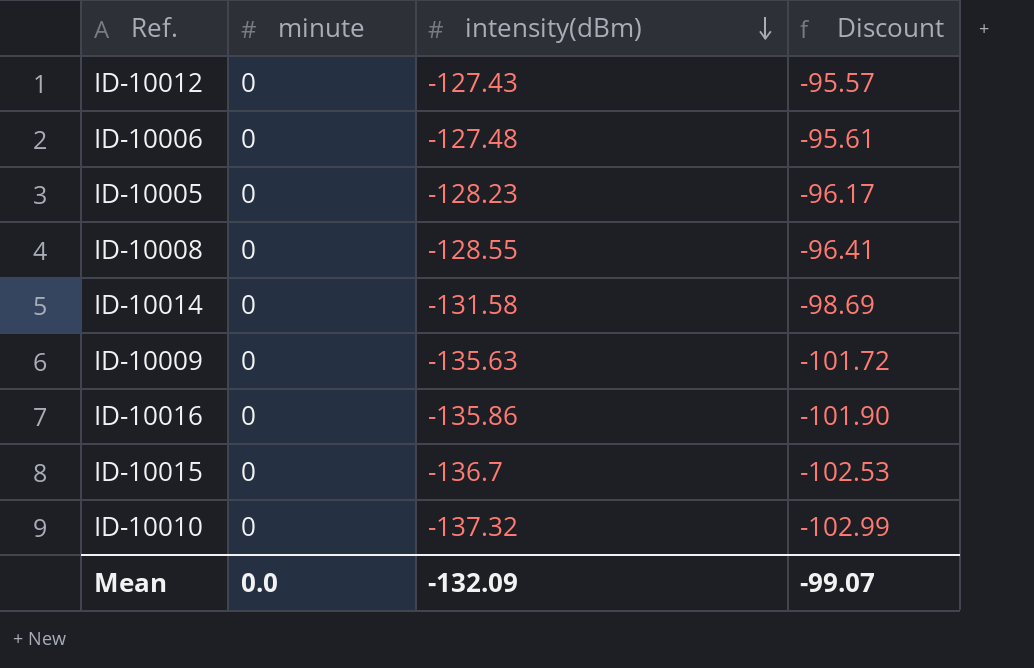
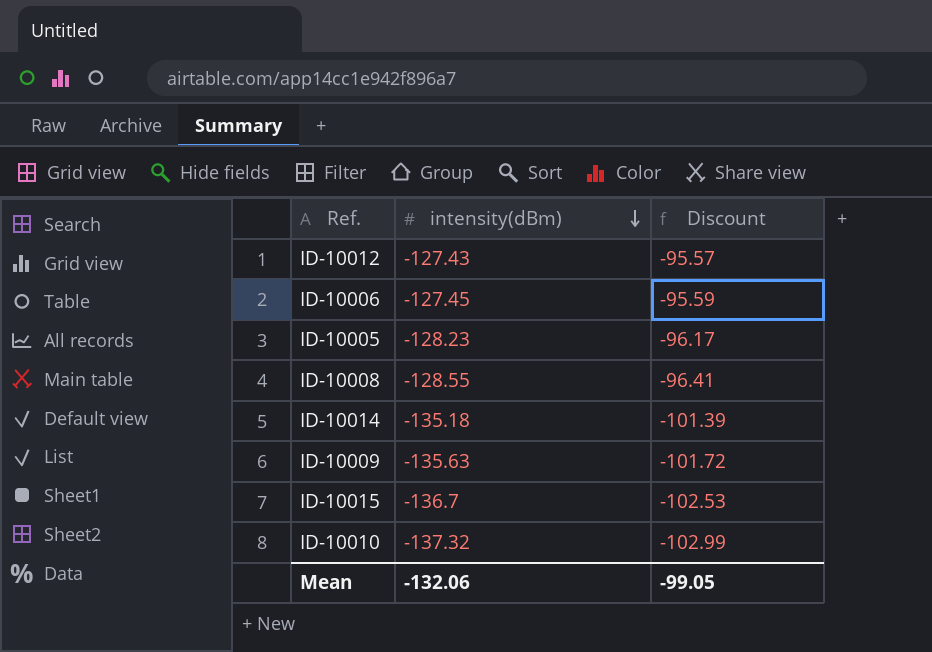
column minute | position: 2 -> none
row ID-10016: 0 | -135.86 | -101.90 -> none
ID-10006 | intensity(dBm): -127.48 -> -127.45
ID-10006 | Discount: -95.61 -> -95.59
ID-10014 | intensity(dBm): -131.58 -> -135.18
ID-10014 | Discount: -98.69 -> -101.39
Mean | intensity(dBm): -132.09 -> -132.06
Mean | Discount: -99.07 -> -99.05

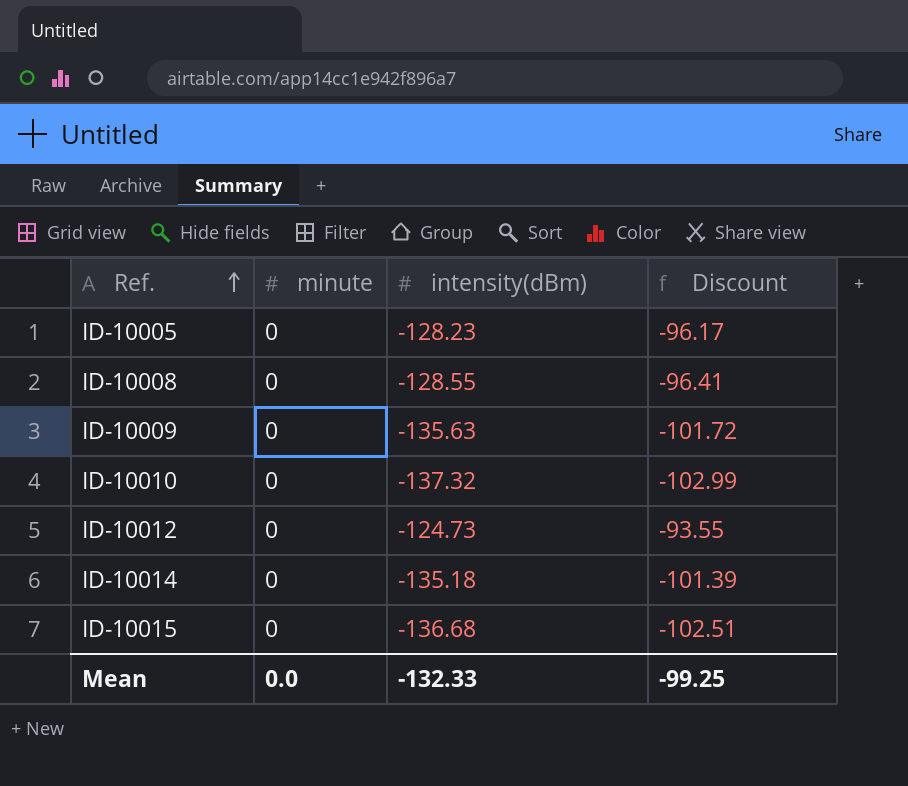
row order: intensity(dBm) descending -> Ref. ascending
column minute | position: none -> 2
row ID-10006: -127.45 | -95.59 -> none
ID-10012 | intensity(dBm): -127.43 -> -124.73
ID-10012 | Discount: -95.57 -> -93.55
ID-10015 | intensity(dBm): -136.7 -> -136.68
ID-10015 | Discount: -102.53 -> -102.51
Mean | intensity(dBm): -132.06 -> -132.33
Mean | Discount: -99.05 -> -99.25

